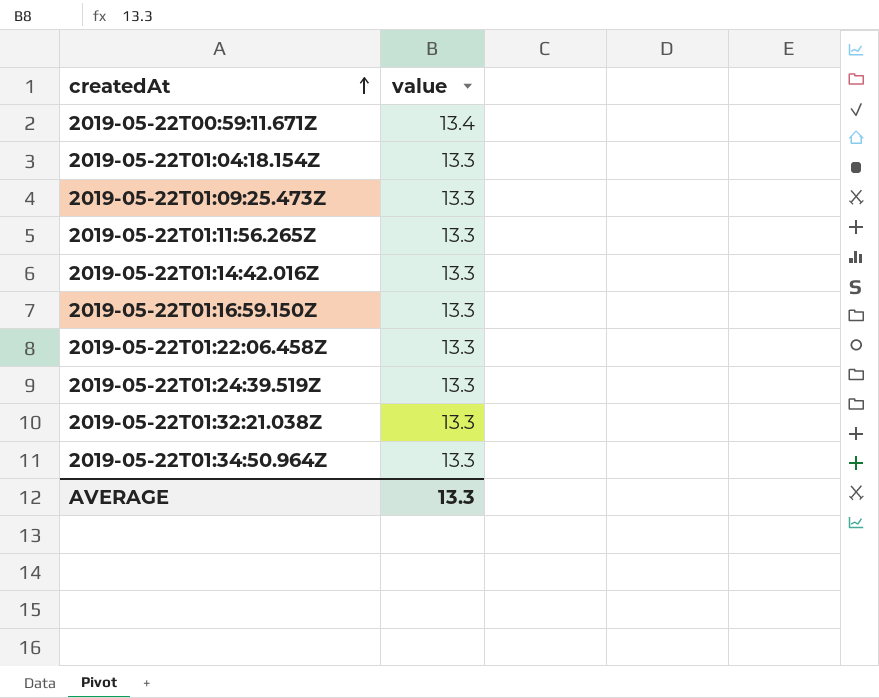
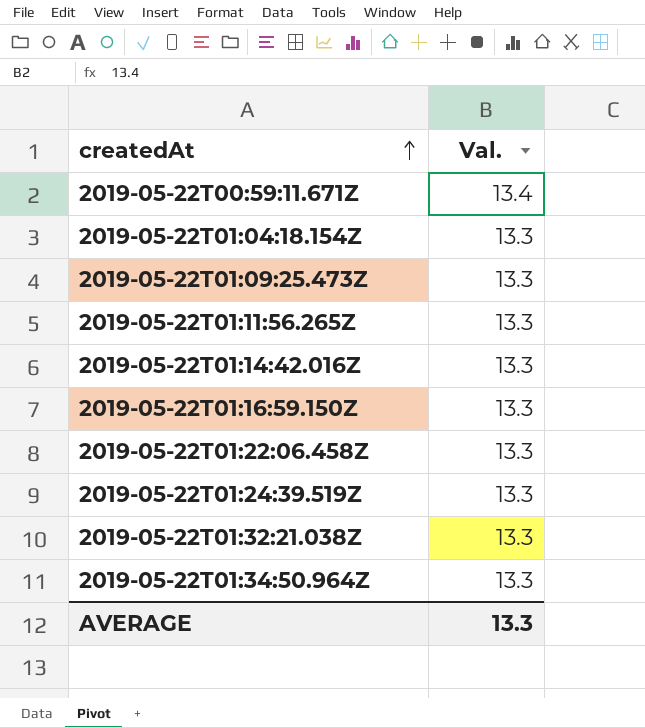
column name: value -> Val.

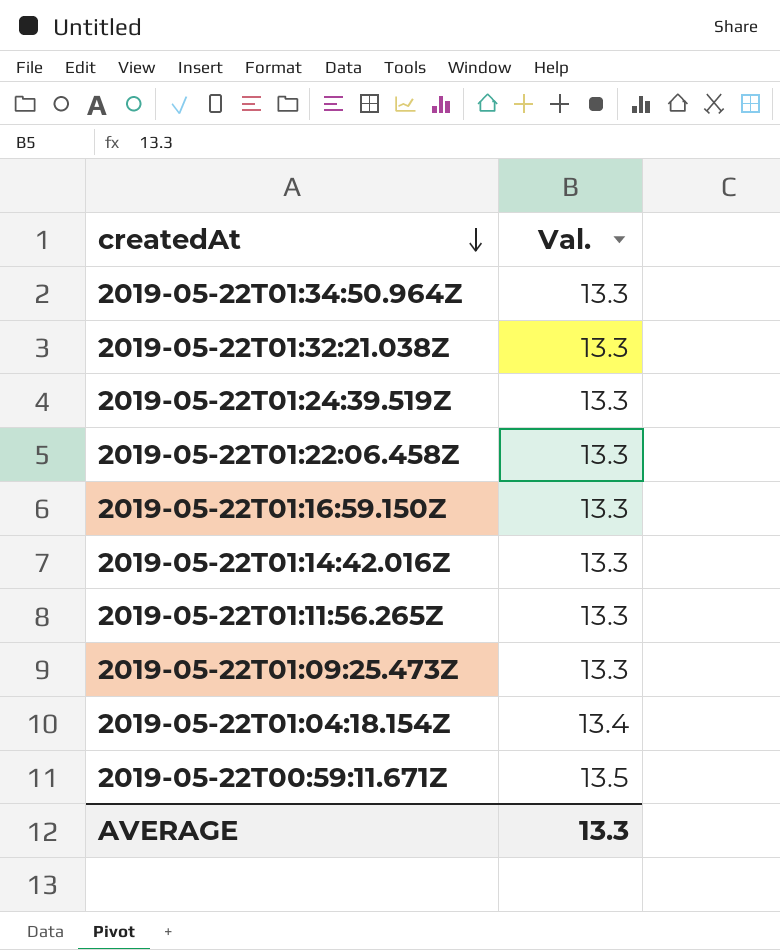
row order: createdAt ascending -> createdAt descending
2019-05-22T01:04:18.154Z | Val.: 13.3 -> 13.4
2019-05-22T00:59:11.671Z | Val.: 13.4 -> 13.5

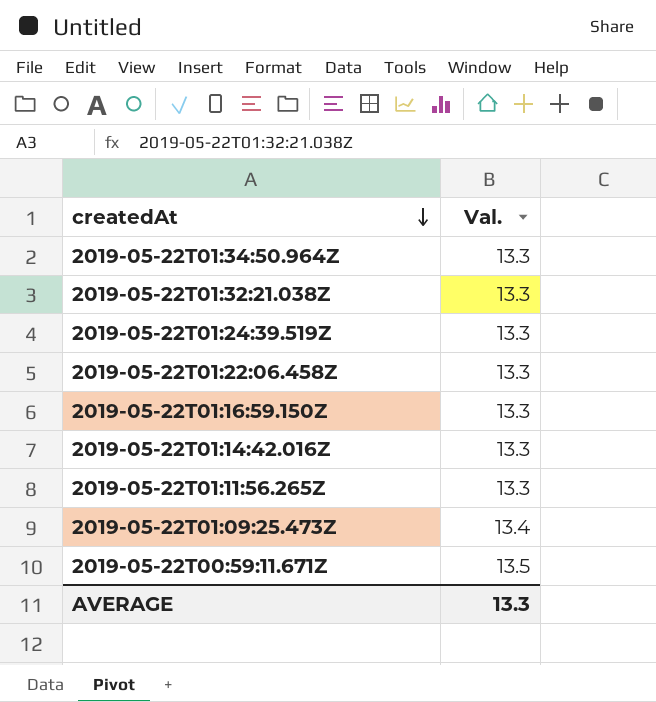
row 2019-05-22T01:04:18.154Z: 13.4 -> none
2019-05-22T01:09:25.473Z | Val.: 13.3 -> 13.4

